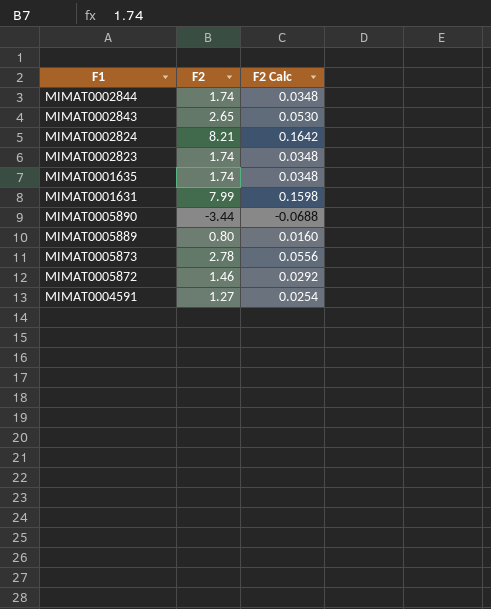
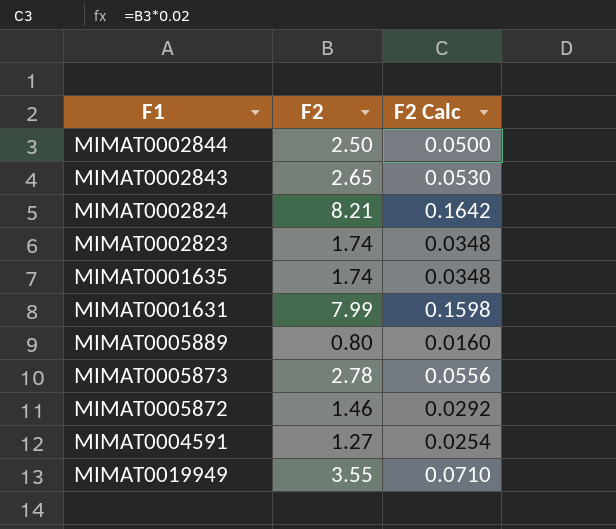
row MIMAT0005890: -3.44 | -0.0688 -> none
MIMAT0002844 | F2: 1.74 -> 2.50
MIMAT0002844 | F2 Calc: 0.0348 -> 0.0500
row MIMAT0019949: none -> 3.55 | 0.0710

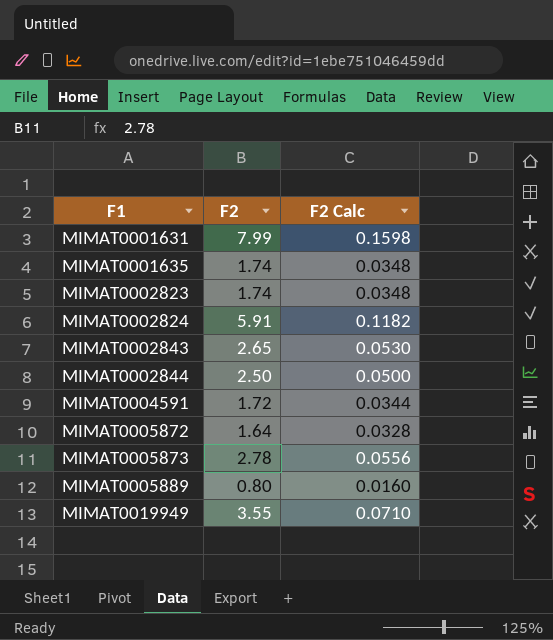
row order: none -> F1 ascending
MIMAT0002824 | F2: 8.21 -> 5.91
MIMAT0002824 | F2 Calc: 0.1642 -> 0.1182
MIMAT0004591 | F2: 1.27 -> 1.72
MIMAT0004591 | F2 Calc: 0.0254 -> 0.0344
MIMAT0005872 | F2: 1.46 -> 1.64
MIMAT0005872 | F2 Calc: 0.0292 -> 0.0328

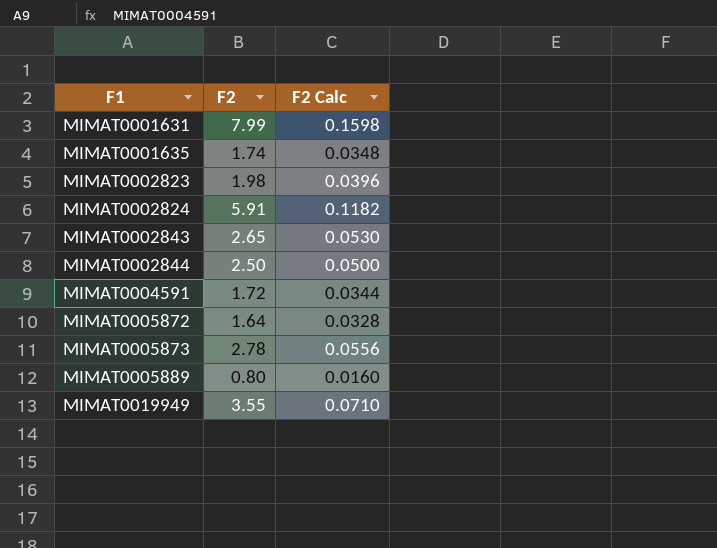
MIMAT0002823 | F2: 1.74 -> 1.98
MIMAT0002823 | F2 Calc: 0.0348 -> 0.0396

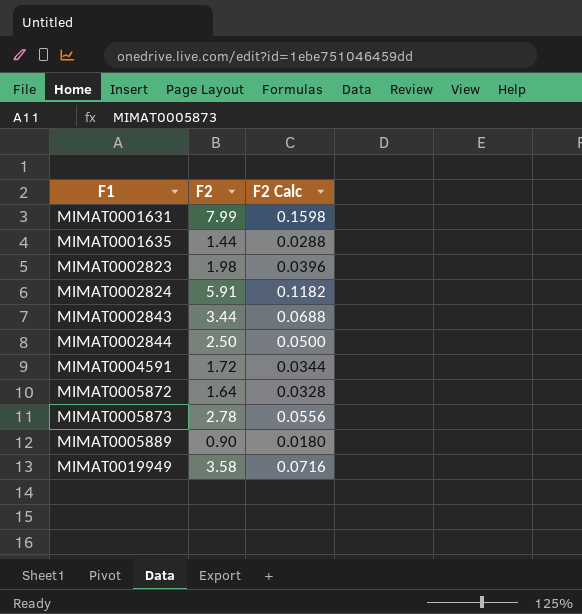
MIMAT0001635 | F2: 1.74 -> 1.44
MIMAT0001635 | F2 Calc: 0.0348 -> 0.0288
MIMAT0002843 | F2: 2.65 -> 3.44
MIMAT0002843 | F2 Calc: 0.0530 -> 0.0688
MIMAT0005889 | F2: 0.80 -> 0.90
MIMAT0005889 | F2 Calc: 0.0160 -> 0.0180
MIMAT0019949 | F2: 3.55 -> 3.58
MIMAT0019949 | F2 Calc: 0.0710 -> 0.0716

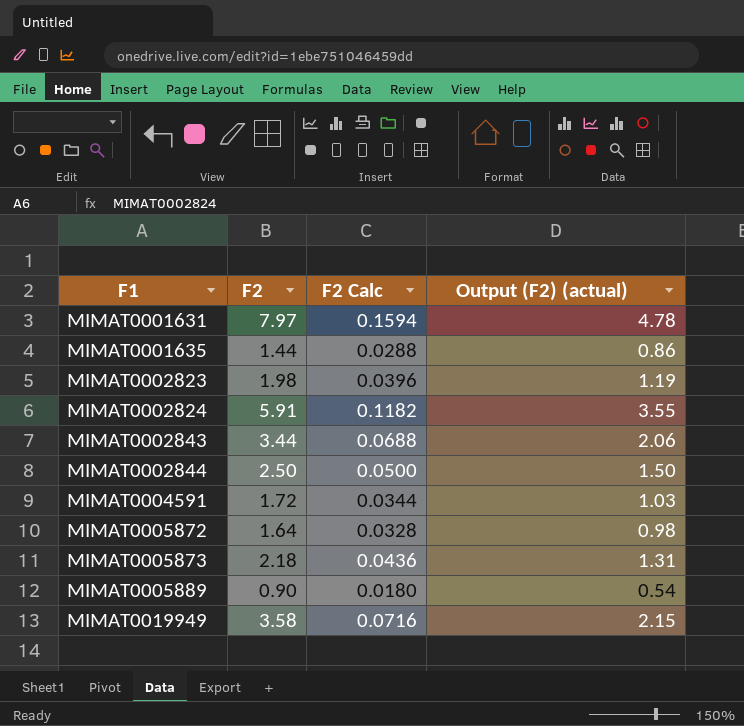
column Output (F2) (actual) | formula: none -> [F2] * 0.6
MIMAT0001631 | F2: 7.99 -> 7.97
MIMAT0001631 | F2 Calc: 0.1598 -> 0.1594
MIMAT0005873 | F2: 2.78 -> 2.18
MIMAT0005873 | F2 Calc: 0.0556 -> 0.0436

